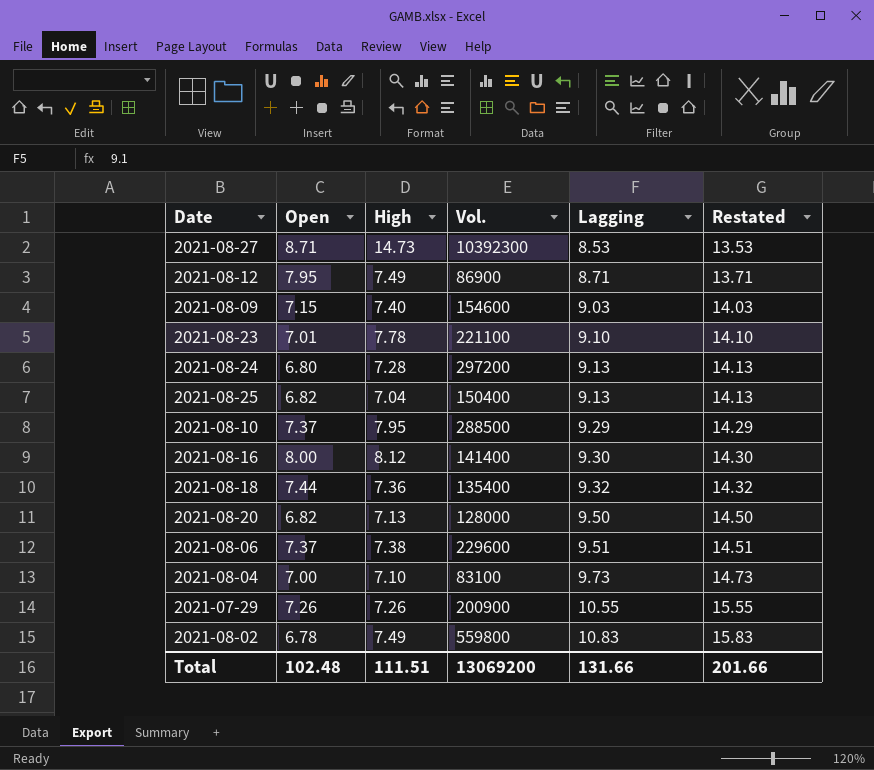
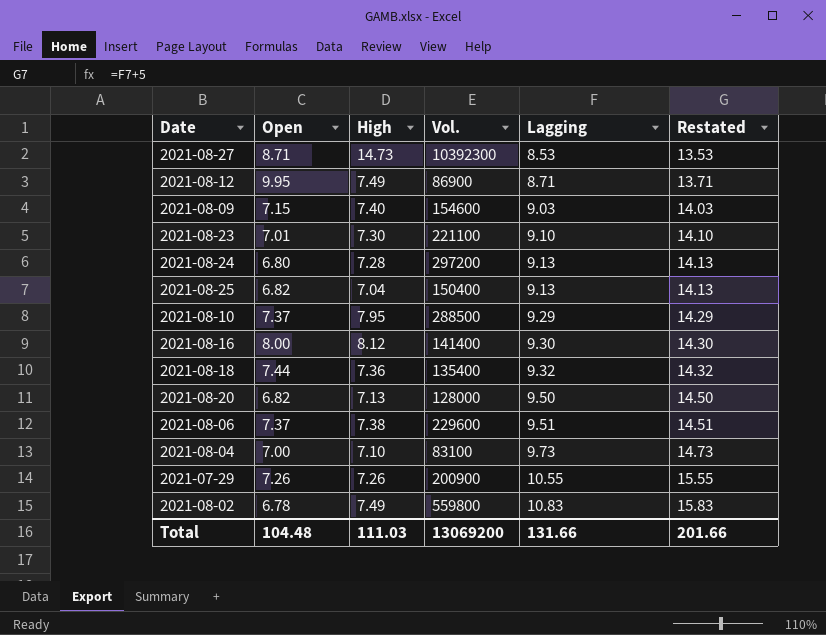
2021-08-12 | Open: 7.95 -> 9.95
2021-08-23 | High: 7.78 -> 7.30
Total | Open: 102.48 -> 104.48
Total | High: 111.51 -> 111.03

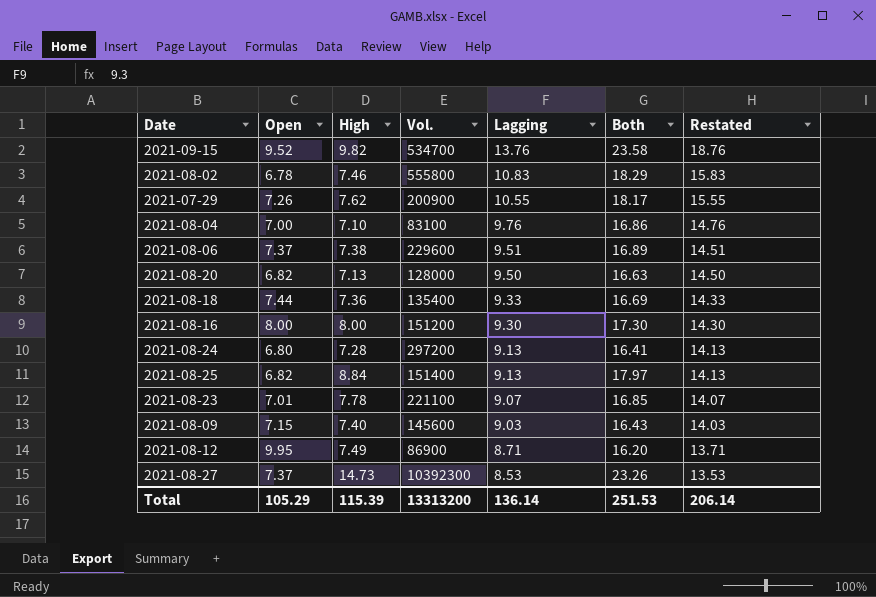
row order: Lagging ascending -> Lagging descending
column Both | formula: none -> [High] + [Lagging]
row 2021-08-10: 7.37 | 7.95 | 288500 | 9.29 | 14.29 -> none
row 2021-09-15: none -> 9.52 | 9.82 | 534700 | 13.76 | 23.58 | 18.76
2021-08-02 | High: 7.49 -> 7.46
2021-08-02 | Vol.: 559800 -> 555800
2021-07-29 | High: 7.26 -> 7.62
2021-08-04 | Lagging: 9.73 -> 9.76
2021-08-04 | Restated: 14.73 -> 14.76
2021-08-18 | Lagging: 9.32 -> 9.33
2021-08-18 | Restated: 14.32 -> 14.33
2021-08-16 | High: 8.12 -> 8.00
2021-08-16 | Vol.: 141400 -> 151200
2021-08-25 | High: 7.04 -> 8.84
2021-08-25 | Vol.: 150400 -> 151400
2021-08-23 | High: 7.30 -> 7.78
2021-08-23 | Lagging: 9.10 -> 9.07
2021-08-23 | Restated: 14.10 -> 14.07
2021-08-09 | Vol.: 154600 -> 145600
2021-08-27 | Open: 8.71 -> 7.37
Total | Open: 104.48 -> 105.29
Total | High: 111.03 -> 115.39
Total | Vol.: 13069200 -> 13313200
Total | Lagging: 131.66 -> 136.14
Total | Restated: 201.66 -> 206.14

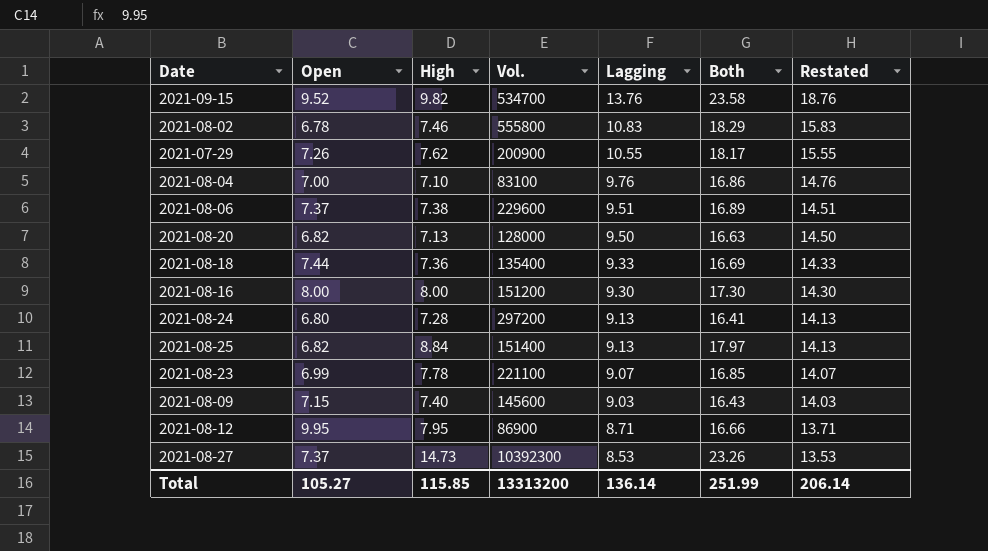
2021-08-23 | Open: 7.01 -> 6.99
2021-08-12 | High: 7.49 -> 7.95
2021-08-12 | Both: 16.20 -> 16.66
Total | Open: 105.29 -> 105.27
Total | High: 115.39 -> 115.85
Total | Both: 251.53 -> 251.99

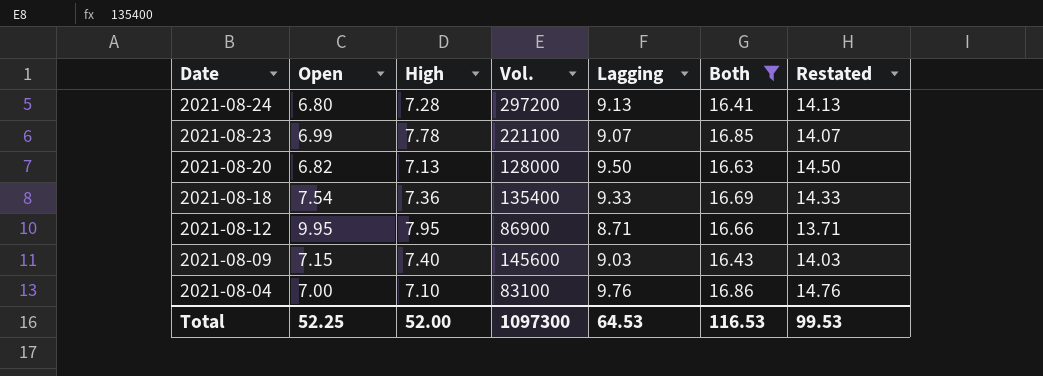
filter: none -> Both <= 16.86
row order: Lagging descending -> Date descending
2021-08-18 | Open: 7.44 -> 7.54
Total | Open: 105.27 -> 52.25
Total | High: 115.85 -> 52.00
Total | Vol.: 13313200 -> 1097300
Total | Lagging: 136.14 -> 64.53
Total | Both: 251.99 -> 116.53
Total | Restated: 206.14 -> 99.53

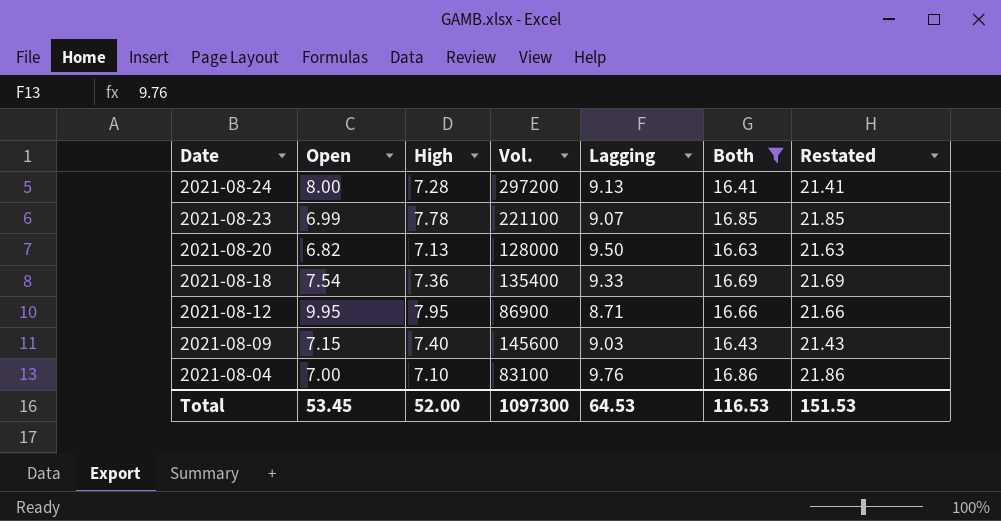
column Restated | formula: [Lagging] + 5 -> [Both] + 5
2021-08-24 | Open: 6.80 -> 8.00
Total | Open: 52.25 -> 53.45
Total | Restated: 99.53 -> 151.53

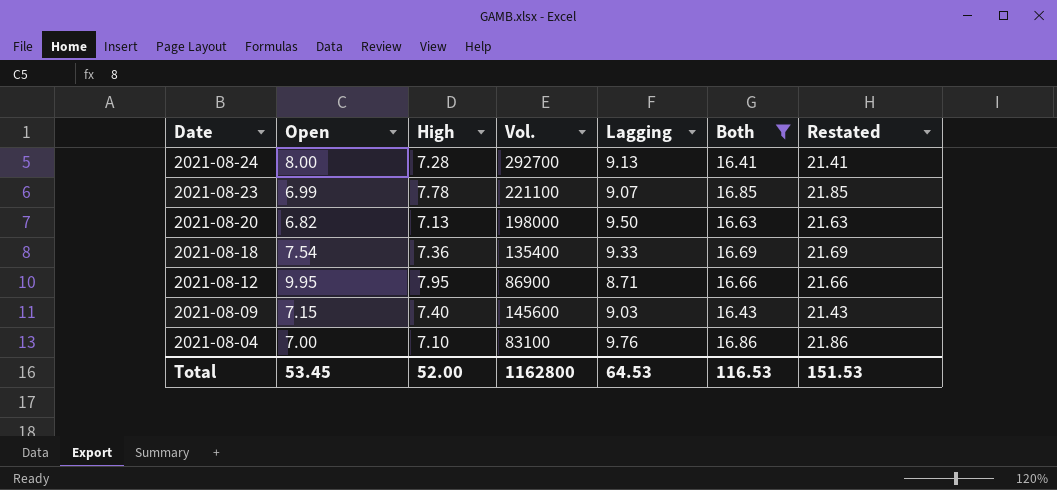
2021-08-24 | Vol.: 297200 -> 292700
2021-08-20 | Vol.: 128000 -> 198000
Total | Vol.: 1097300 -> 1162800

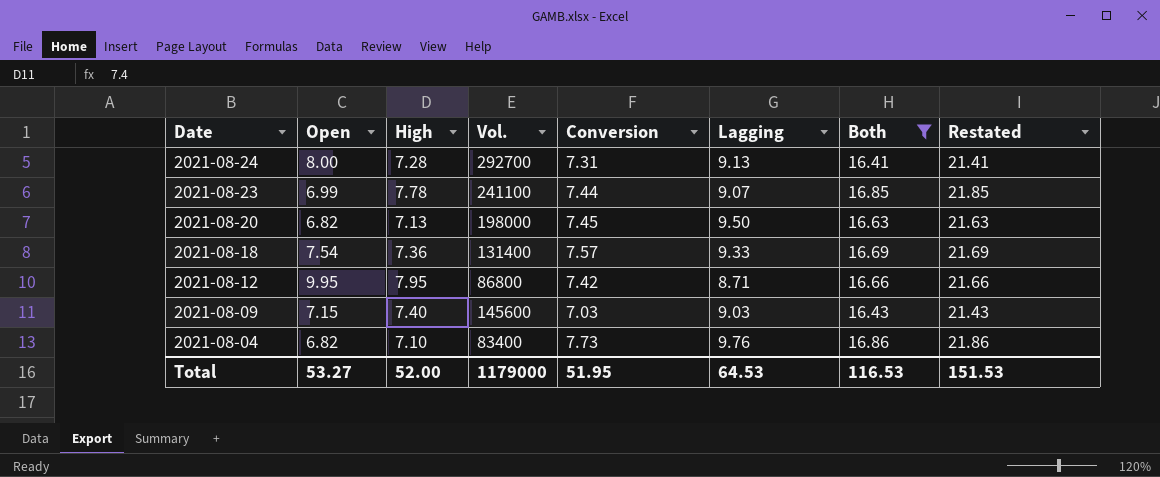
column Conversion | position: none -> 5
2021-08-23 | Vol.: 221100 -> 241100
2021-08-18 | Vol.: 135400 -> 131400
2021-08-12 | Vol.: 86900 -> 86800
2021-08-04 | Open: 7.00 -> 6.82
2021-08-04 | Vol.: 83100 -> 83400
Total | Open: 53.45 -> 53.27
Total | Vol.: 1162800 -> 1179000

